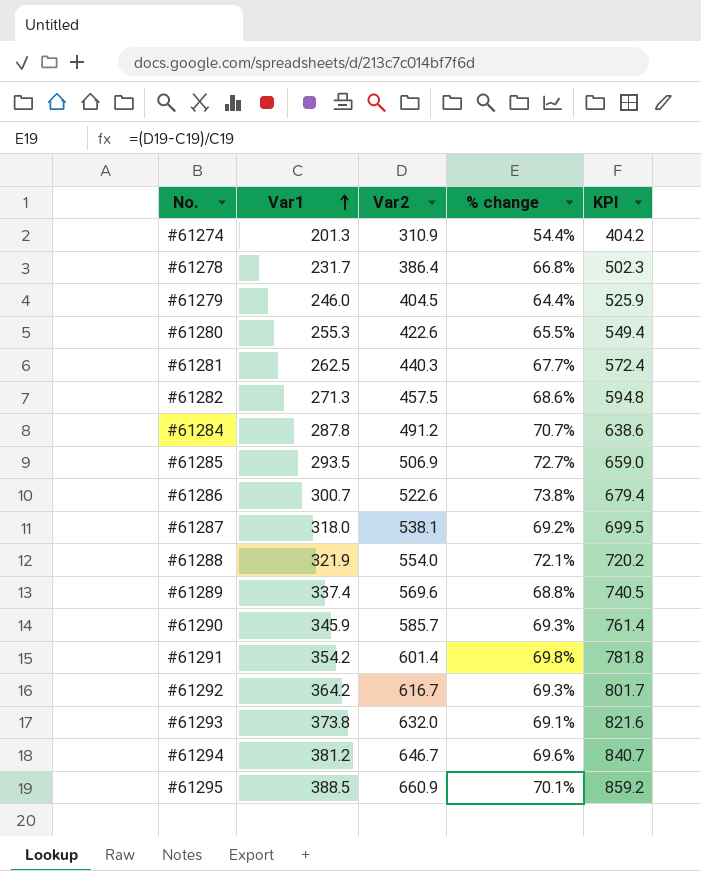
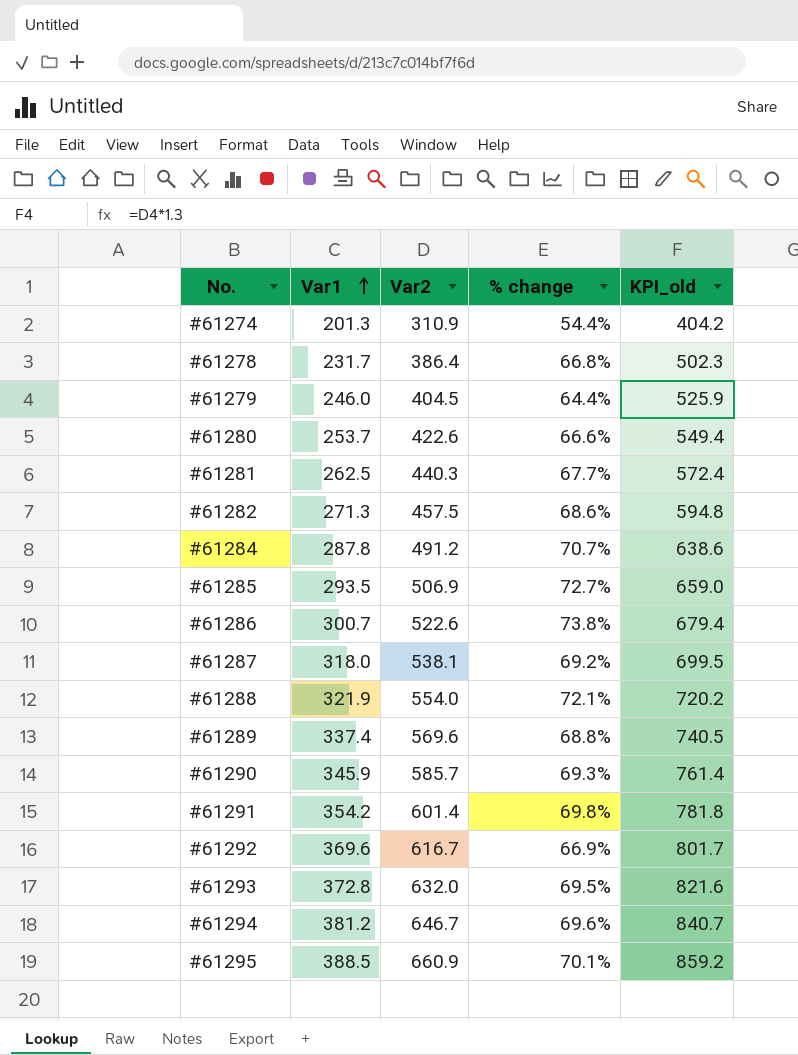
column name: KPI -> KPI_old
#61280 | Var1: 255.3 -> 253.7
#61280 | % change: 65.5% -> 66.6%
#61292 | Var1: 364.2 -> 369.6
#61292 | % change: 69.3% -> 66.9%
#61293 | Var1: 373.8 -> 372.8
#61293 | % change: 69.1% -> 69.5%

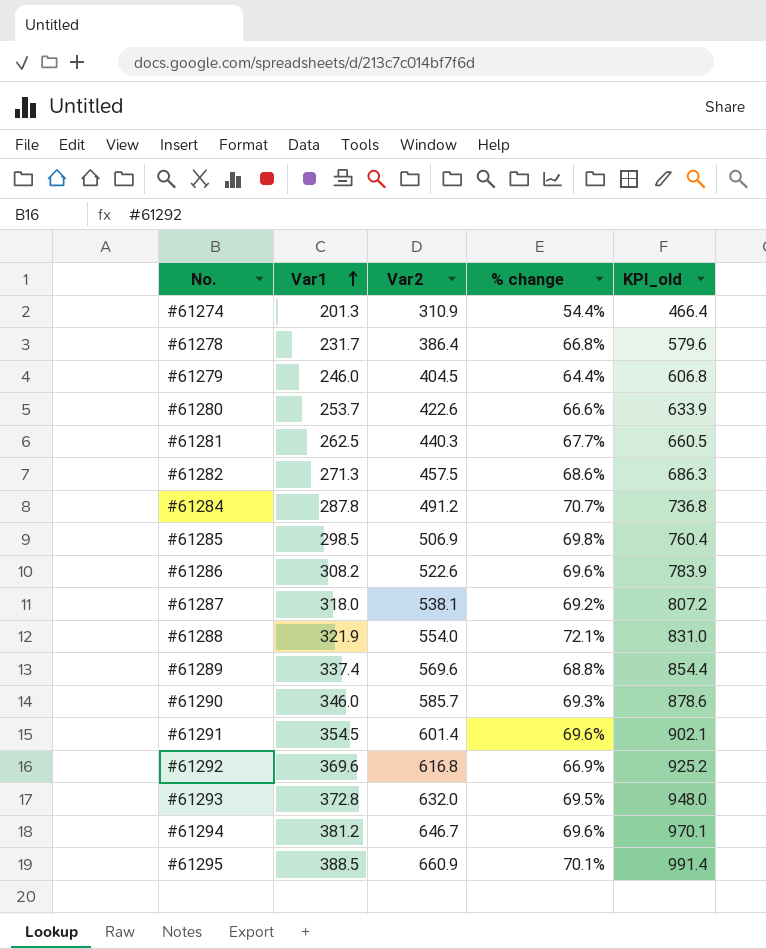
column KPI_old | formula: [Var2] * 1.3 -> [Var2] * 1.5
#61285 | Var1: 293.5 -> 298.5
#61285 | % change: 72.7% -> 69.8%
#61286 | Var1: 300.7 -> 308.2
#61286 | % change: 73.8% -> 69.6%
#61290 | Var1: 345.9 -> 346.0
#61291 | Var1: 354.2 -> 354.5
#61291 | % change: 69.8% -> 69.6%
#61292 | Var2: 616.7 -> 616.8

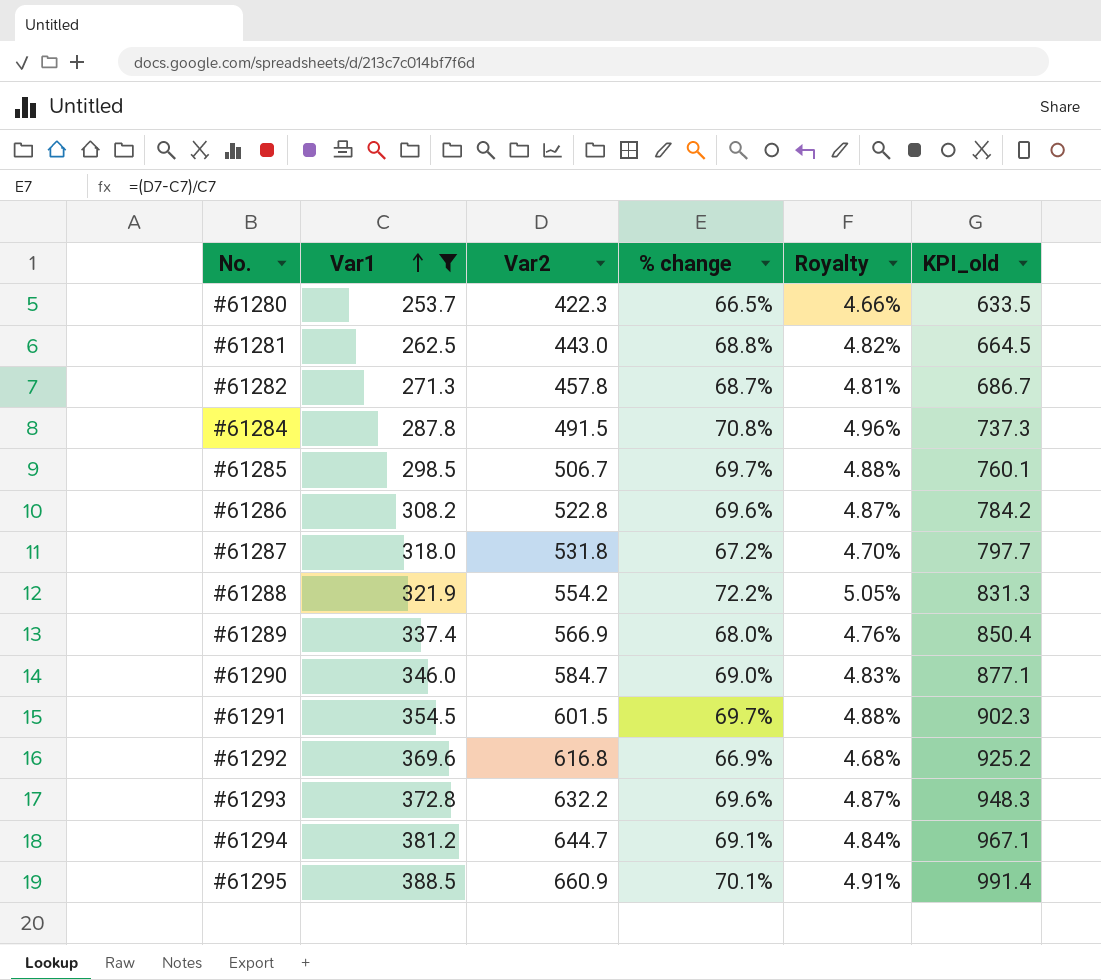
filter: none -> Var1 >= 253.7
column Royalty | formula: none -> [% change] * 0.07
#61280 | Var2: 422.6 -> 422.3
#61280 | % change: 66.6% -> 66.5%
#61280 | KPI_old: 633.9 -> 633.5
#61281 | Var2: 440.3 -> 443.0
#61281 | % change: 67.7% -> 68.8%
#61281 | KPI_old: 660.5 -> 664.5
#61282 | Var2: 457.5 -> 457.8
#61282 | % change: 68.6% -> 68.7%
#61282 | KPI_old: 686.3 -> 686.7
#61284 | Var2: 491.2 -> 491.5
#61284 | % change: 70.7% -> 70.8%
#61284 | KPI_old: 736.8 -> 737.3
#61285 | Var2: 506.9 -> 506.7
#61285 | % change: 69.8% -> 69.7%
#61285 | KPI_old: 760.4 -> 760.1
#61286 | Var2: 522.6 -> 522.8
#61286 | KPI_old: 783.9 -> 784.2
#61287 | Var2: 538.1 -> 531.8
#61287 | % change: 69.2% -> 67.2%
#61287 | KPI_old: 807.2 -> 797.7
#61288 | Var2: 554.0 -> 554.2
#61288 | % change: 72.1% -> 72.2%
#61288 | KPI_old: 831.0 -> 831.3
#61289 | Var2: 569.6 -> 566.9
#61289 | % change: 68.8% -> 68.0%
#61289 | KPI_old: 854.4 -> 850.4
#61290 | Var2: 585.7 -> 584.7
#61290 | % change: 69.3% -> 69.0%
#61290 | KPI_old: 878.6 -> 877.1
#61291 | Var2: 601.4 -> 601.5
#61291 | % change: 69.6% -> 69.7%
#61291 | KPI_old: 902.1 -> 902.3
#61293 | Var2: 632.0 -> 632.2
#61293 | % change: 69.5% -> 69.6%
#61293 | KPI_old: 948.0 -> 948.3
#61294 | Var2: 646.7 -> 644.7
#61294 | % change: 69.6% -> 69.1%
#61294 | KPI_old: 970.1 -> 967.1

